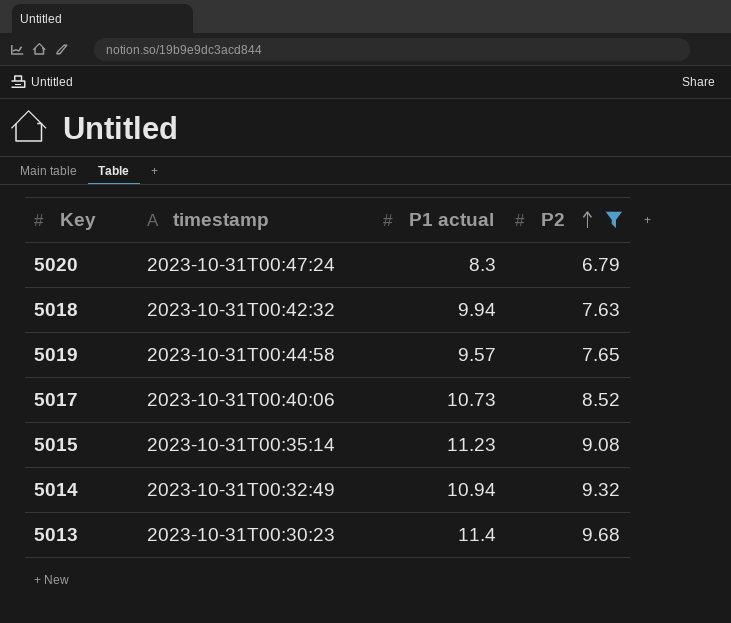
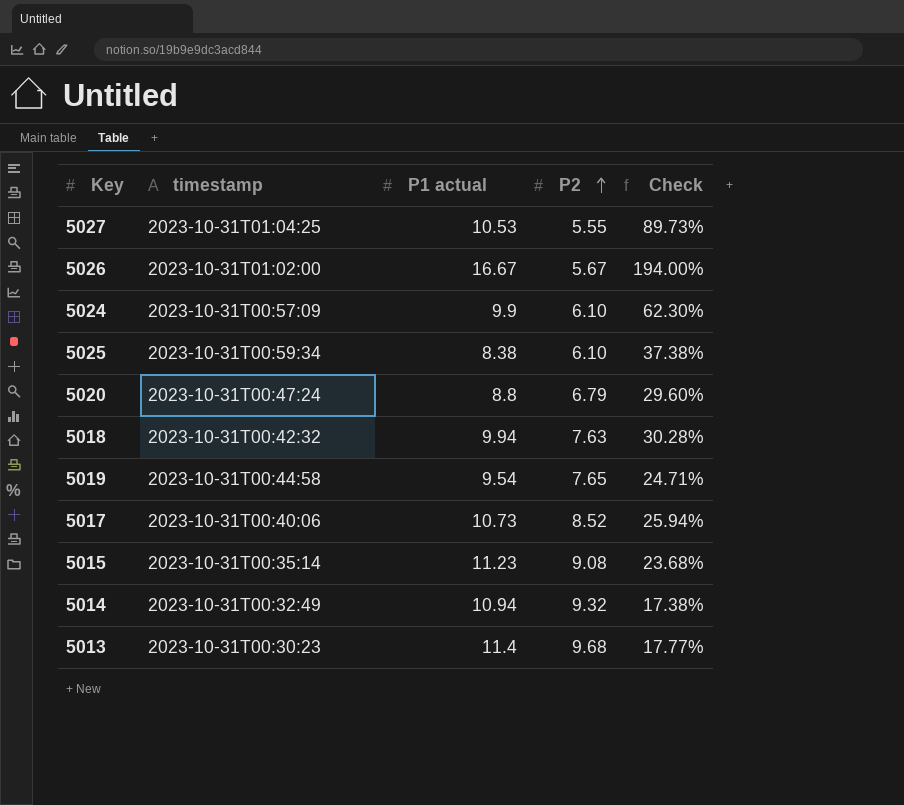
filter: P2 >= 6.79 -> none
column Check | formula: none -> ([P1 actual] - [P2]) / [P2]
5020 | P1 actual: 8.3 -> 8.8
5019 | P1 actual: 9.57 -> 9.54

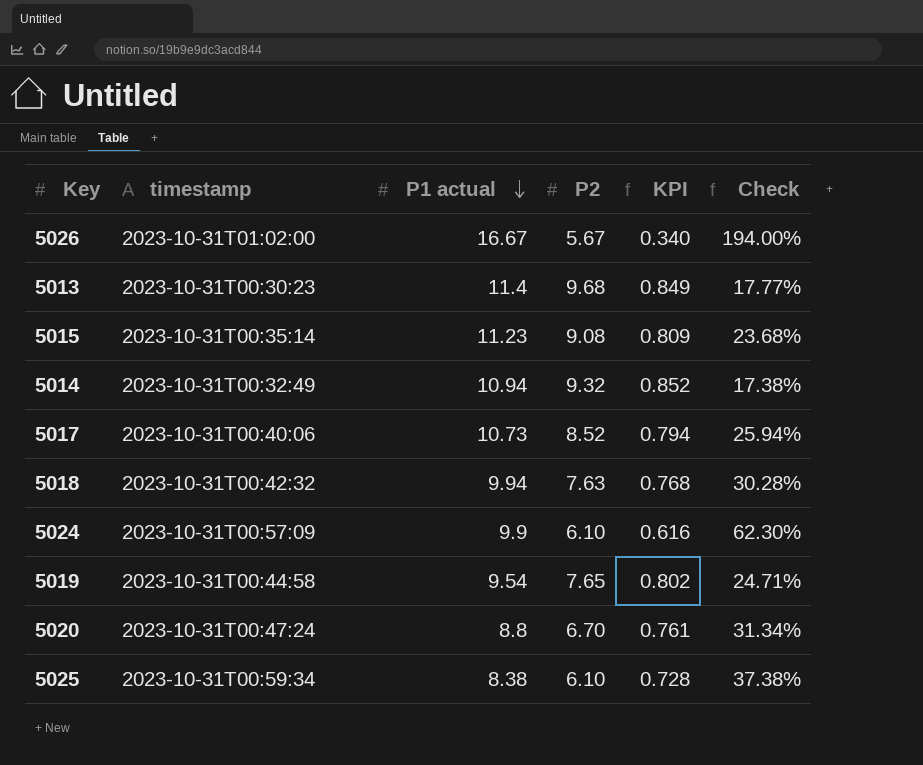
row order: P2 ascending -> P1 actual descending
column KPI | formula: none -> [P2] / [P1 actual]
row 5027: 2023-10-31T01:04:25 | 10.53 | 5.55 | 89.73% -> none
5020 | P2: 6.79 -> 6.70
5020 | Check: 29.60% -> 31.34%

